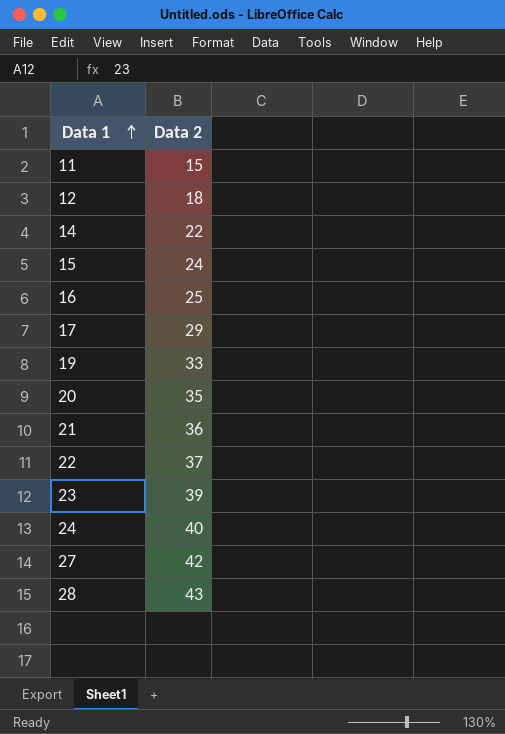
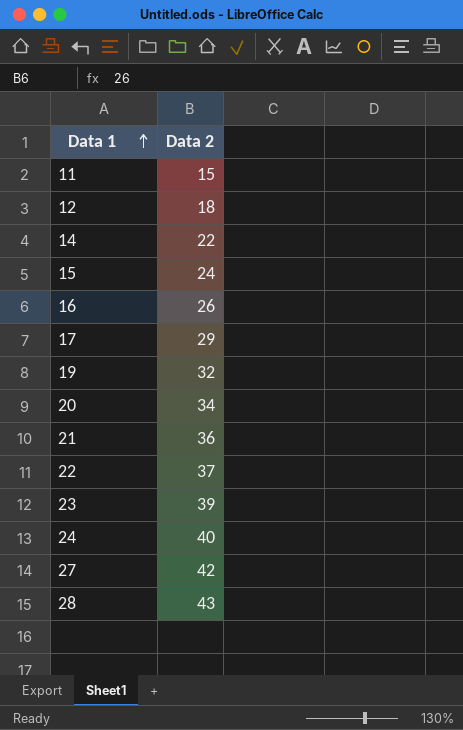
16 | Data 2: 25 -> 26
19 | Data 2: 33 -> 32
20 | Data 2: 35 -> 34

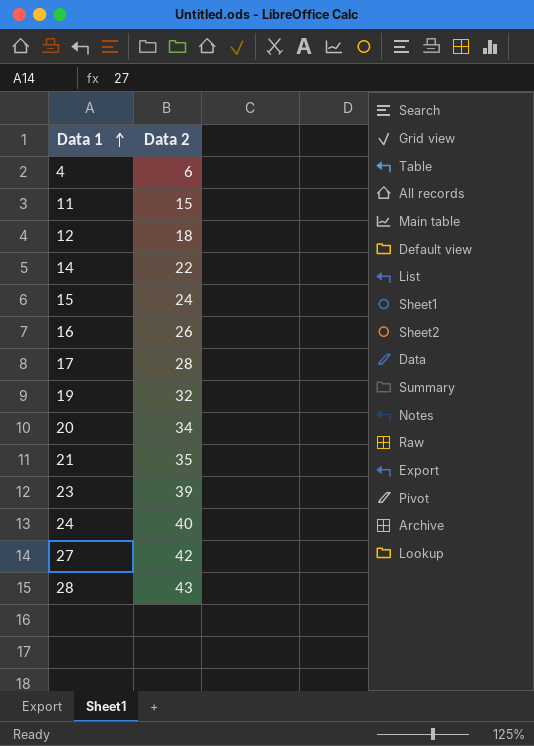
row 22: 37 -> none
row 4: none -> 6
17 | Data 2: 29 -> 28
21 | Data 2: 36 -> 35

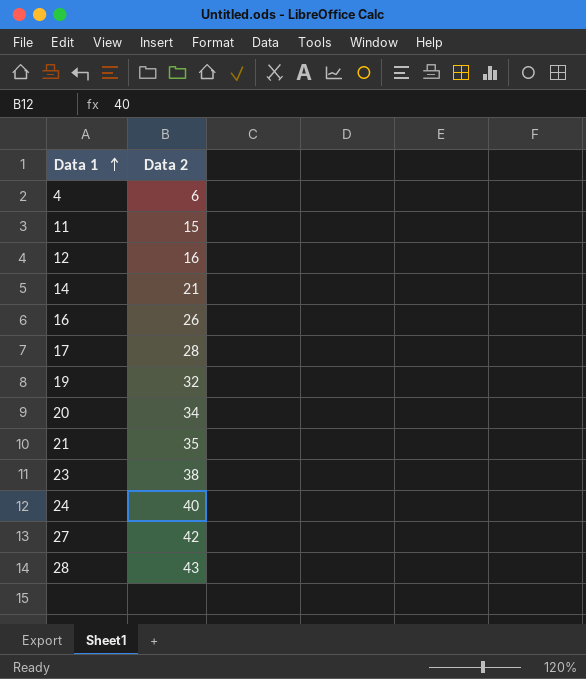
row 15: 24 -> none
12 | Data 2: 18 -> 16
14 | Data 2: 22 -> 21
23 | Data 2: 39 -> 38

